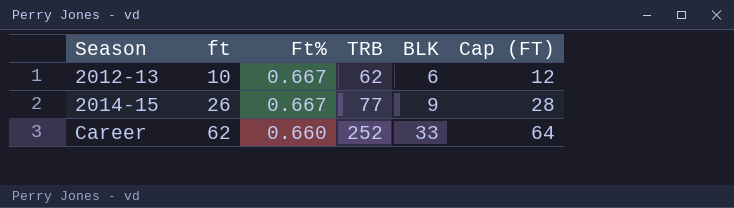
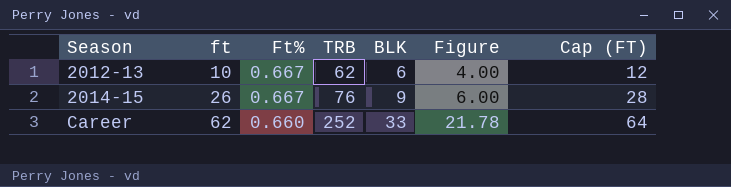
column Figure | formula: none -> [Ft%] * [BLK]
2014-15 | TRB: 77 -> 76

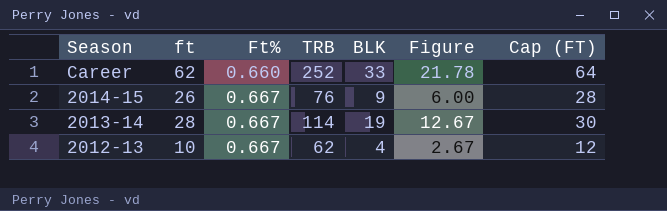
row order: Season ascending -> Season descending
row 2013-14: none -> 28 | 0.667 | 114 | 19 | 12.67 | 30
2012-13 | BLK: 6 -> 4
2012-13 | Figure: 4.00 -> 2.67

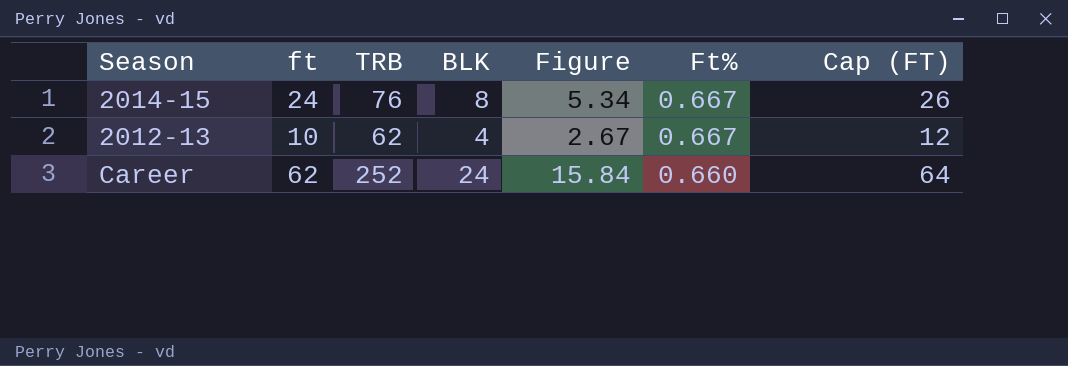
row order: Season descending -> Ft% descending
column Ft% | position: 3 -> 6
row 2013-14: 28 | 0.667 | 114 | 19 | 12.67 | 30 -> none
2014-15 | ft: 26 -> 24
2014-15 | BLK: 9 -> 8
2014-15 | Figure: 6.00 -> 5.34
2014-15 | Cap (FT): 28 -> 26
Career | BLK: 33 -> 24
Career | Figure: 21.78 -> 15.84

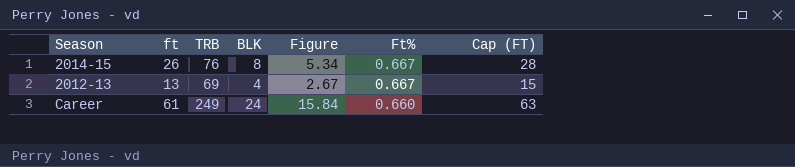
2014-15 | ft: 24 -> 26
2014-15 | Cap (FT): 26 -> 28
2012-13 | ft: 10 -> 13
2012-13 | TRB: 62 -> 69
2012-13 | Cap (FT): 12 -> 15
Career | ft: 62 -> 61
Career | TRB: 252 -> 249
Career | Cap (FT): 64 -> 63

